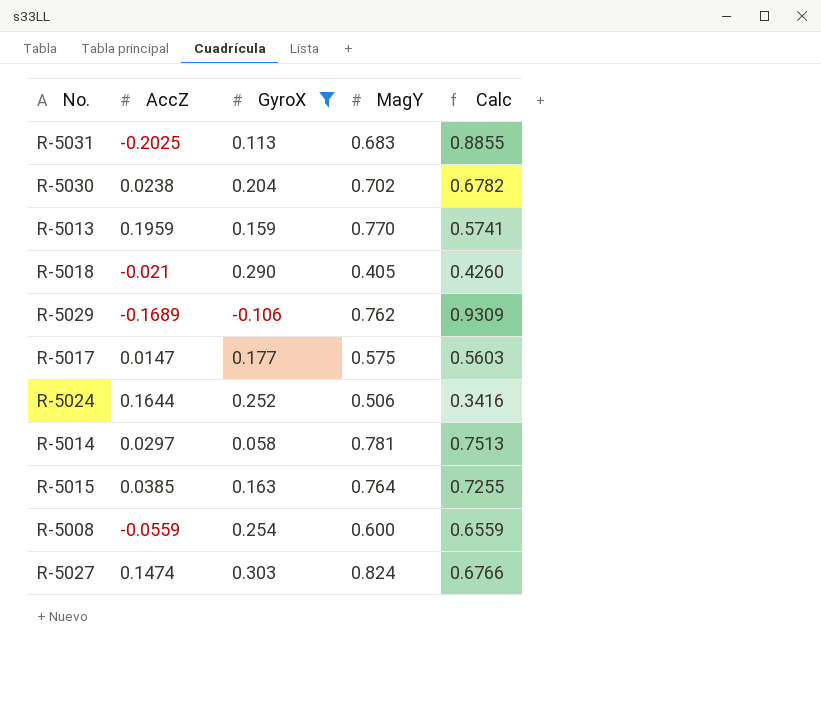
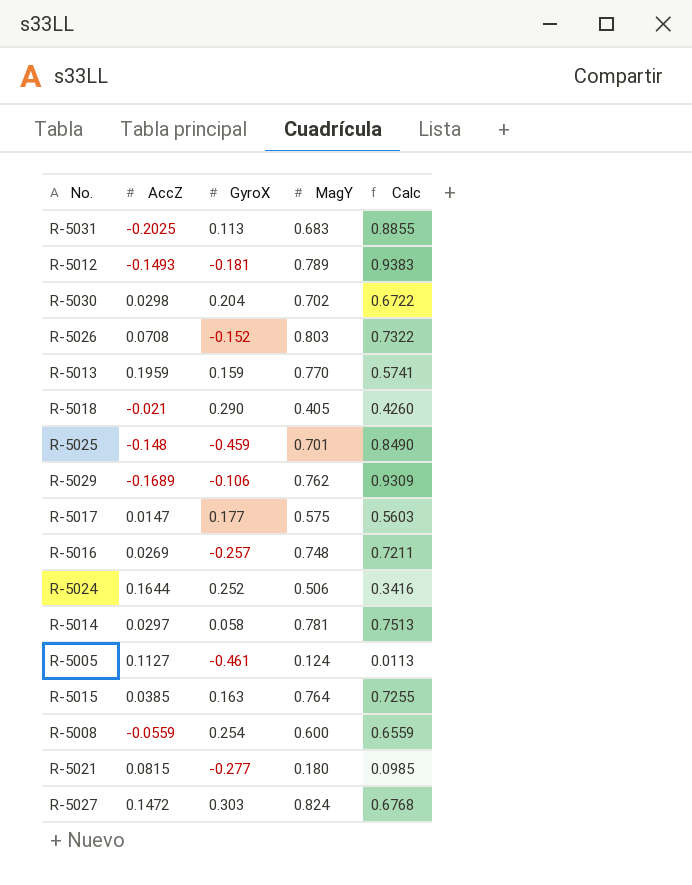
filter: GyroX >= -0.106 -> none
R-5030 | AccZ: 0.0238 -> 0.0298
R-5030 | Calc: 0.6782 -> 0.6722
R-5027 | AccZ: 0.1474 -> 0.1472
R-5027 | Calc: 0.6766 -> 0.6768

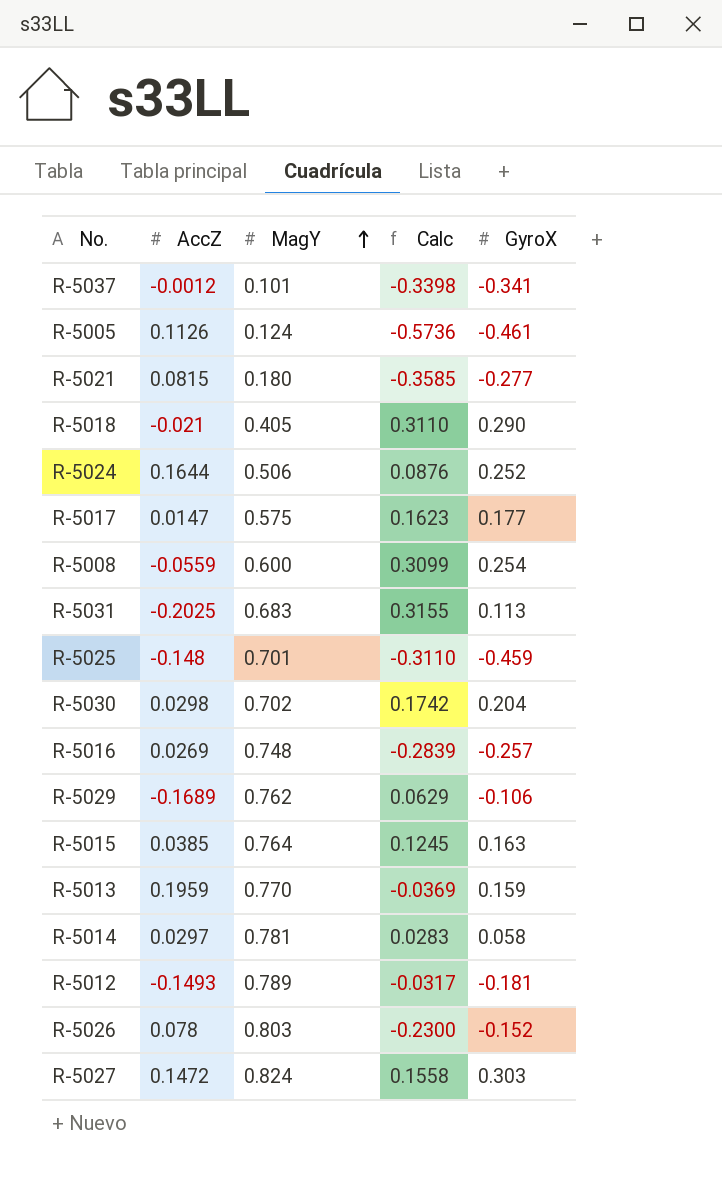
row order: none -> MagY ascending
column Calc | formula: [MagY] - [AccZ] -> [GyroX] - [AccZ]
column GyroX | position: 3 -> 5
row R-5037: none -> -0.0012 | 0.101 | -0.3398 | -0.341
R-5005 | AccZ: 0.1127 -> 0.1126
R-5026 | AccZ: 0.0708 -> 0.078

